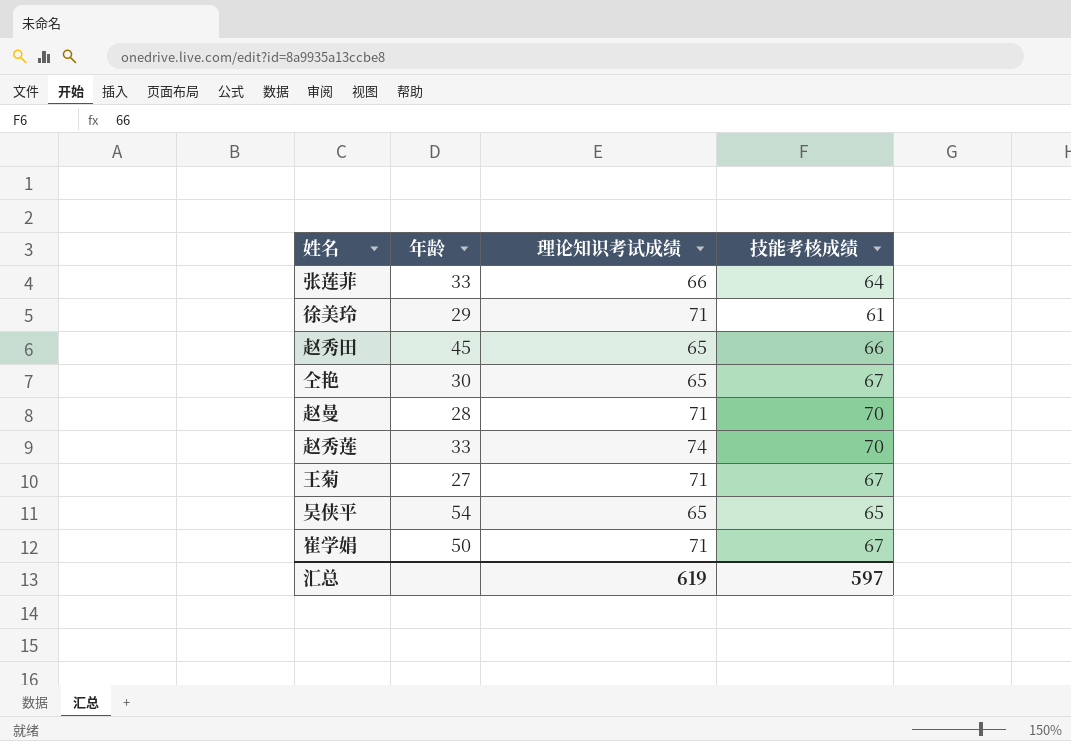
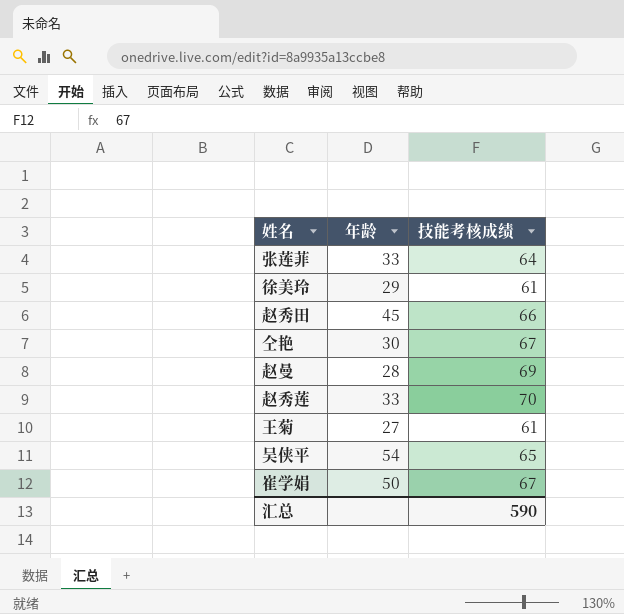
column 理论知识考试成绩 | position: 3 -> none
赵曼 | 技能考核成绩: 70 -> 69
王菊 | 技能考核成绩: 67 -> 61
汇总 | 技能考核成绩: 597 -> 590

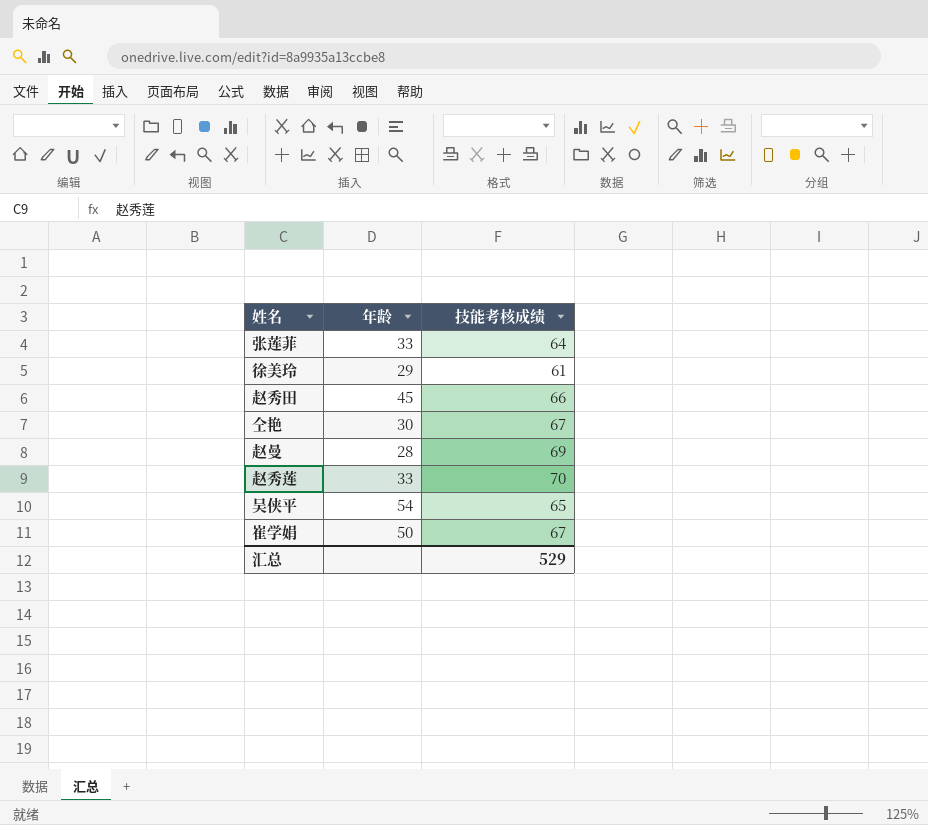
row 王菊: 27 | 61 -> none
汇总 | 技能考核成绩: 590 -> 529

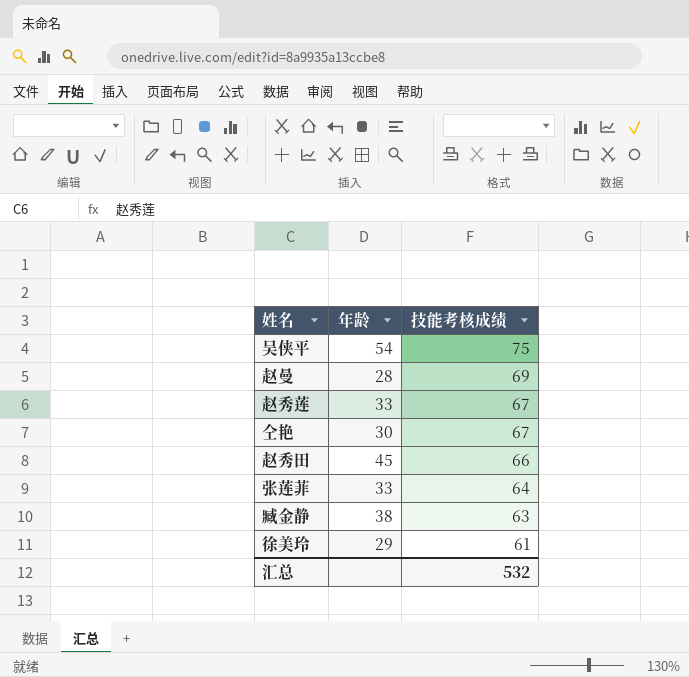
row order: none -> 技能考核成绩 descending
row 崔学娟: 50 | 67 -> none
吴侠平 | 技能考核成绩: 65 -> 75
赵秀莲 | 技能考核成绩: 70 -> 67
row 臧金静: none -> 38 | 63
汇总 | 技能考核成绩: 529 -> 532

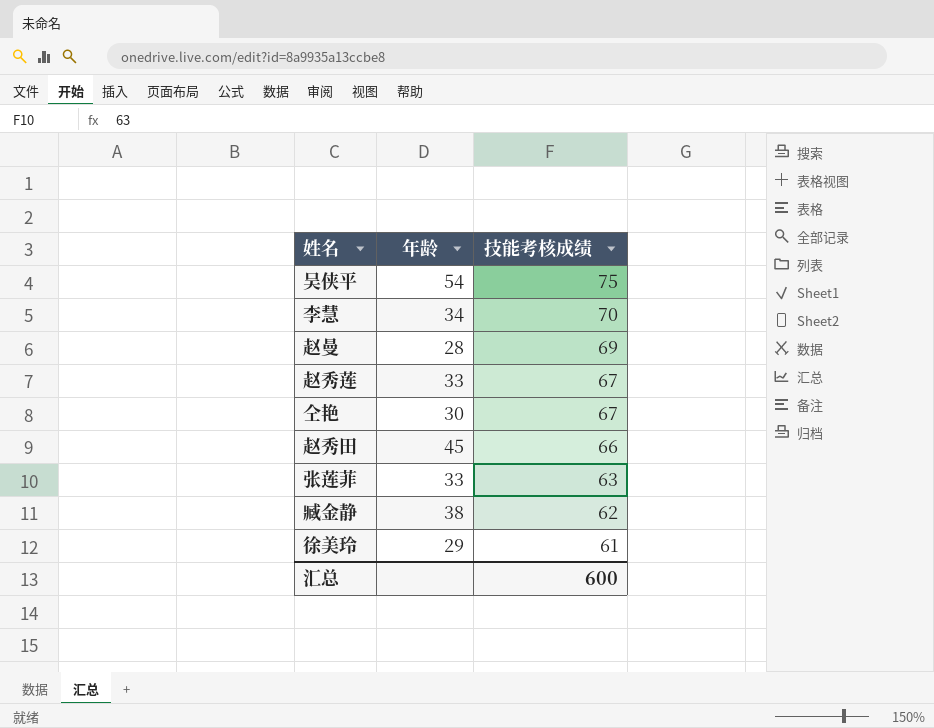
row 李慧: none -> 34 | 70
张莲菲 | 技能考核成绩: 64 -> 63
臧金静 | 技能考核成绩: 63 -> 62
汇总 | 技能考核成绩: 532 -> 600

